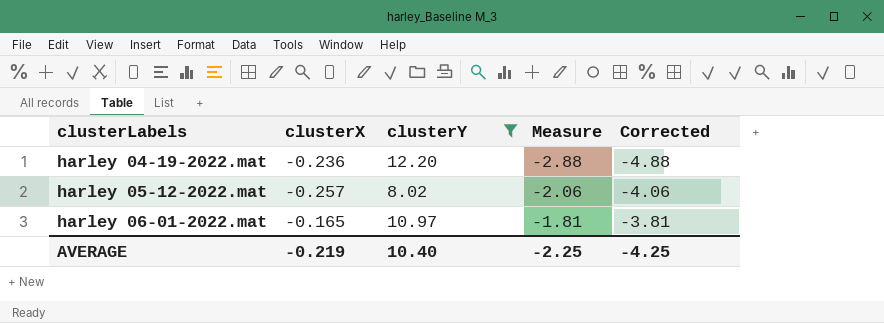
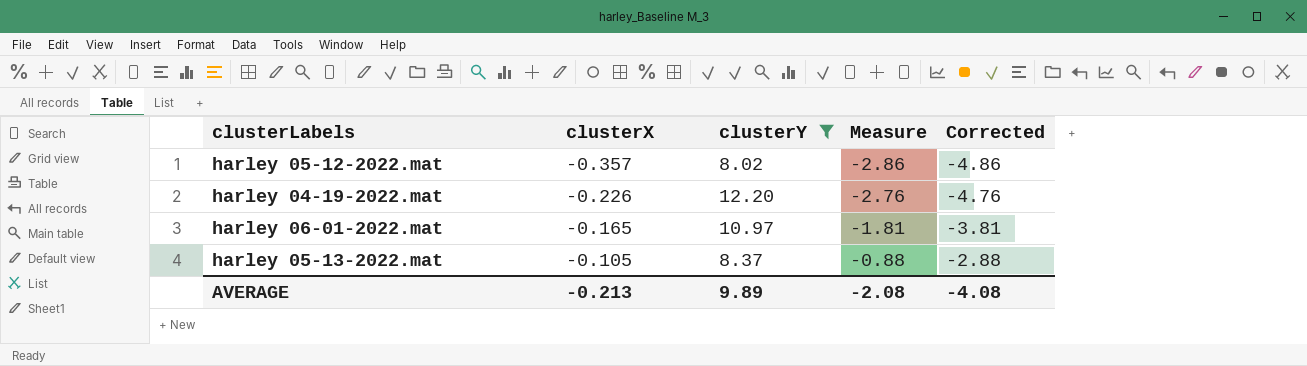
row order: clusterLabels ascending -> clusterX ascending
harley 05-12-2022.mat | clusterX: -0.257 -> -0.357
harley 05-12-2022.mat | Measure: -2.06 -> -2.86
harley 05-12-2022.mat | Corrected: -4.06 -> -4.86
harley 04-19-2022.mat | clusterX: -0.236 -> -0.226
harley 04-19-2022.mat | Measure: -2.88 -> -2.76
harley 04-19-2022.mat | Corrected: -4.88 -> -4.76
row harley 05-13-2022.mat: none -> -0.105 | 8.37 | -0.88 | -2.88
AVERAGE | clusterX: -0.219 -> -0.213
AVERAGE | clusterY: 10.40 -> 9.89
AVERAGE | Measure: -2.25 -> -2.08
AVERAGE | Corrected: -4.25 -> -4.08

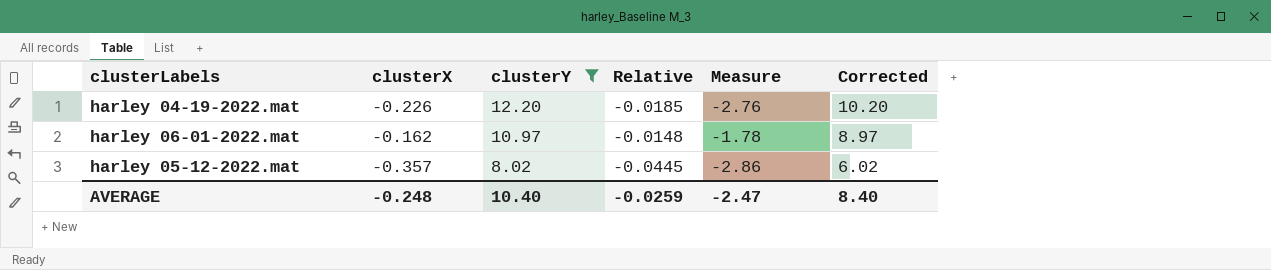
row order: clusterX ascending -> clusterY descending
column Relative | formula: none -> [clusterX] / [clusterY]
column Corrected | formula: [Measure] - 2 -> [clusterY] - 2
row harley 05-13-2022.mat: -0.105 | 8.37 | -0.88 | -2.88 -> none
harley 06-01-2022.mat | clusterX: -0.165 -> -0.162
harley 06-01-2022.mat | Measure: -1.81 -> -1.78
AVERAGE | clusterX: -0.213 -> -0.248
AVERAGE | clusterY: 9.89 -> 10.40
AVERAGE | Measure: -2.08 -> -2.47
AVERAGE | Corrected: -4.08 -> 8.40

